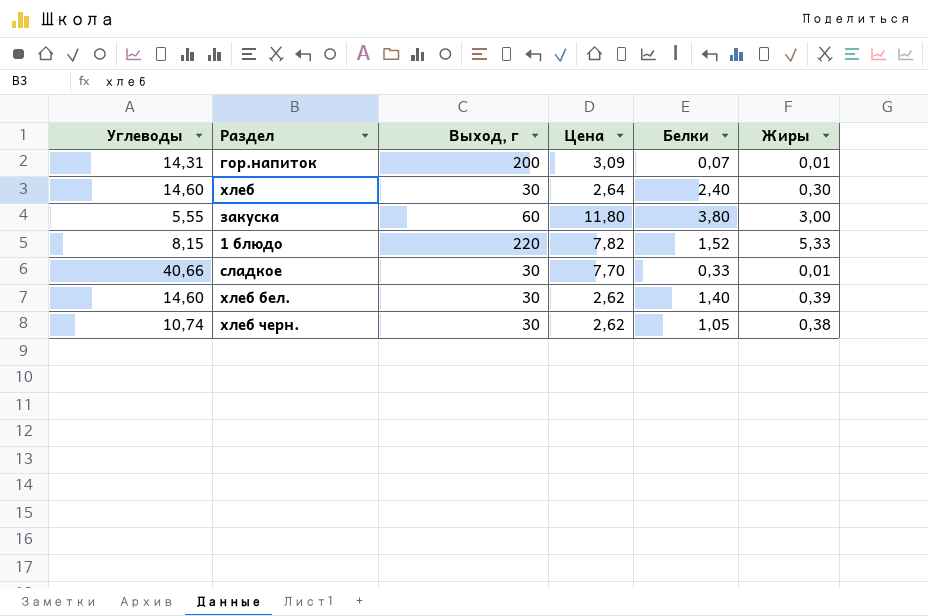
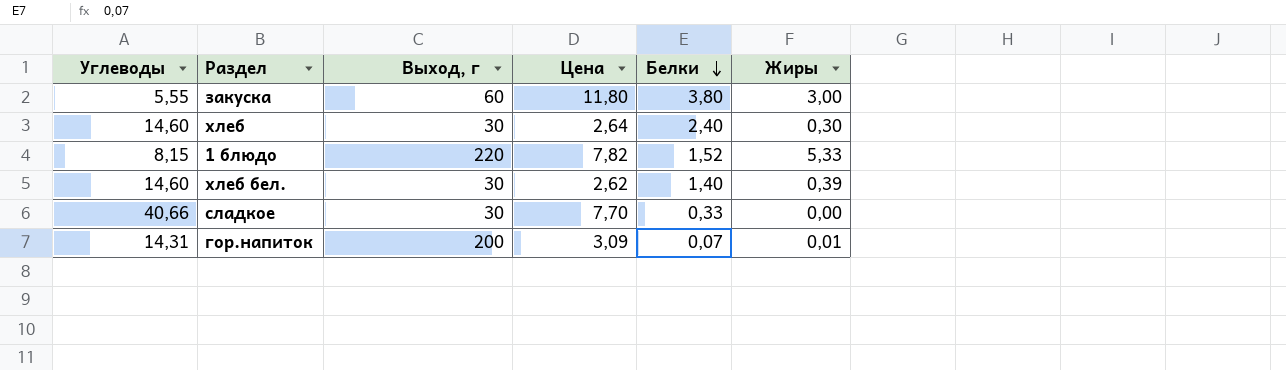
row order: none -> Белки descending
row хлеб черн.: 10,74 | 30 | 2,62 | 1,05 | 0,38 -> none
сладкое | Жиры: 0,01 -> 0,00

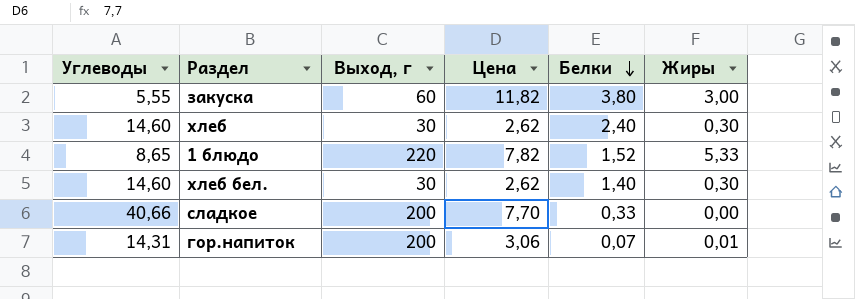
закуска | Цена: 11,80 -> 11,82
хлеб | Цена: 2,64 -> 2,62
1 блюдо | Углеводы: 8,15 -> 8,65
хлеб бел. | Жиры: 0,39 -> 0,30
сладкое | Выход, г: 30 -> 200
гор.напиток | Цена: 3,09 -> 3,06

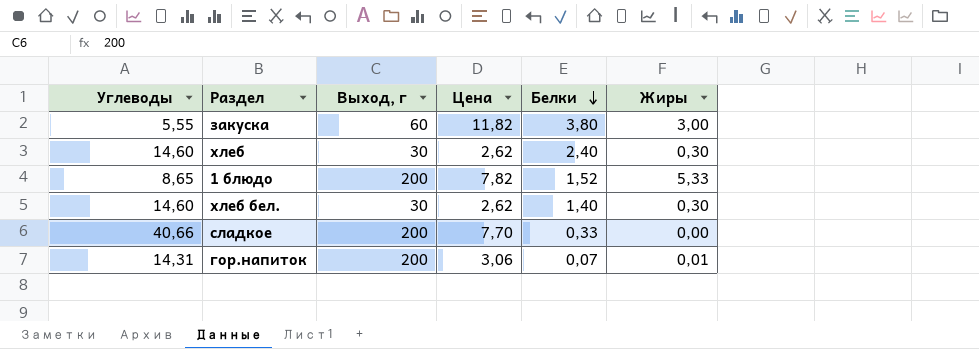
1 блюдо | Выход, г: 220 -> 200

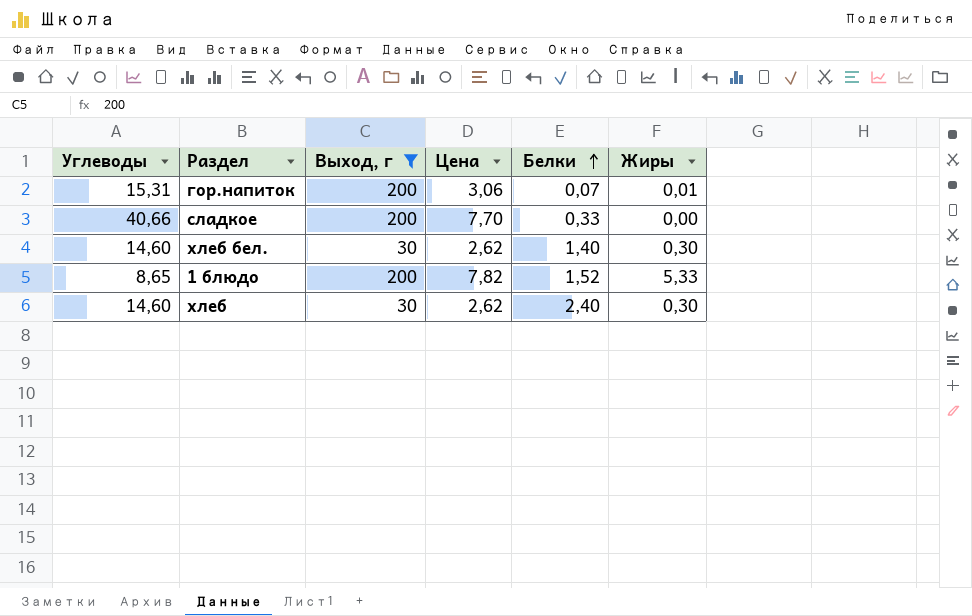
filter: none -> Выход, г != 60
row order: Белки descending -> Белки ascending
гор.напиток | Углеводы: 14,31 -> 15,31

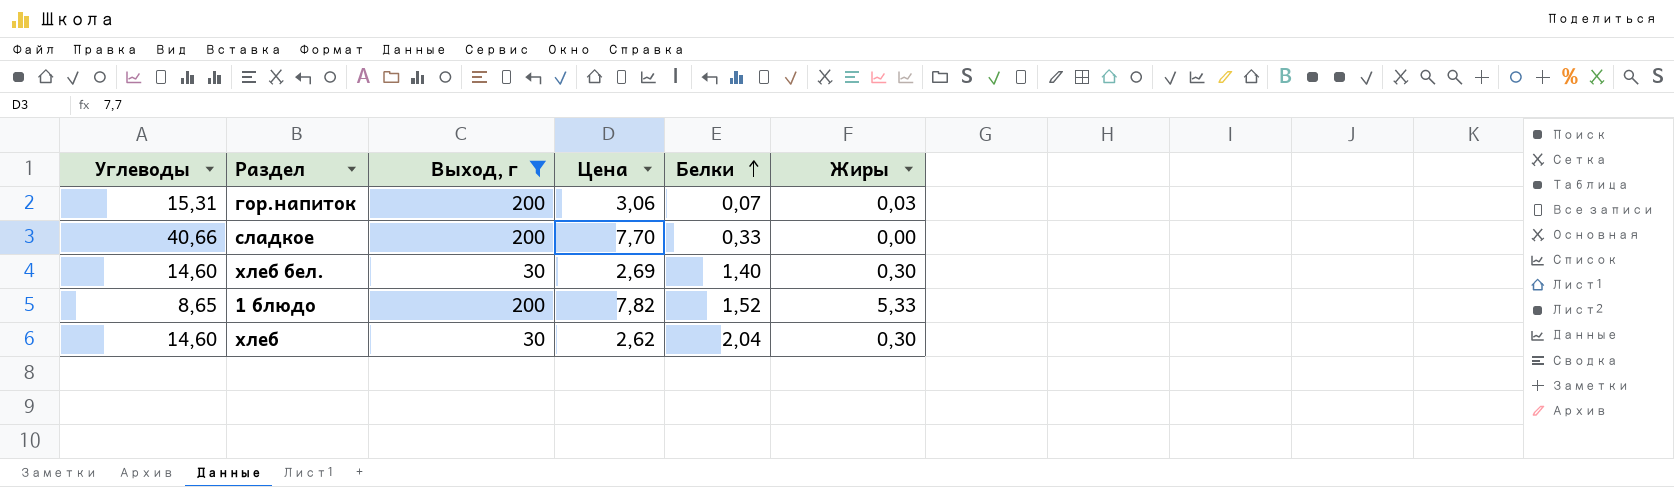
гор.напиток | Жиры: 0,01 -> 0,03
хлеб бел. | Цена: 2,62 -> 2,69
хлеб | Белки: 2,40 -> 2,04

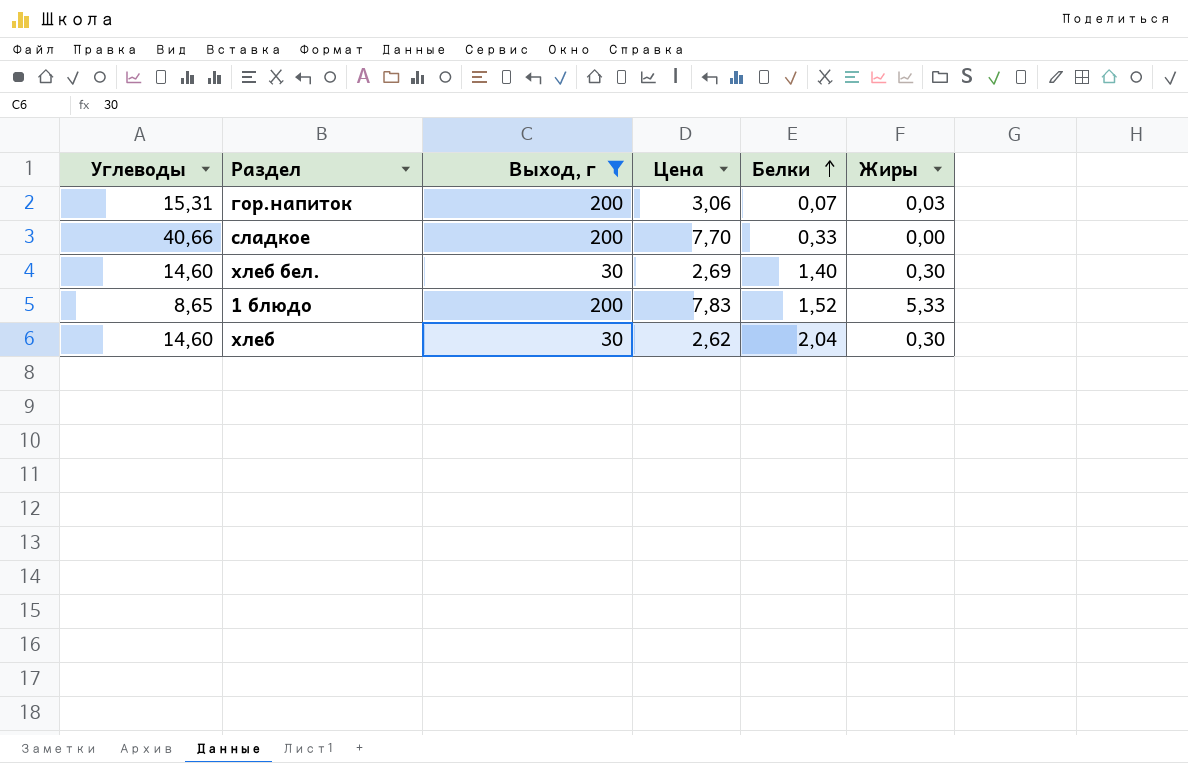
1 блюдо | Цена: 7,82 -> 7,83

